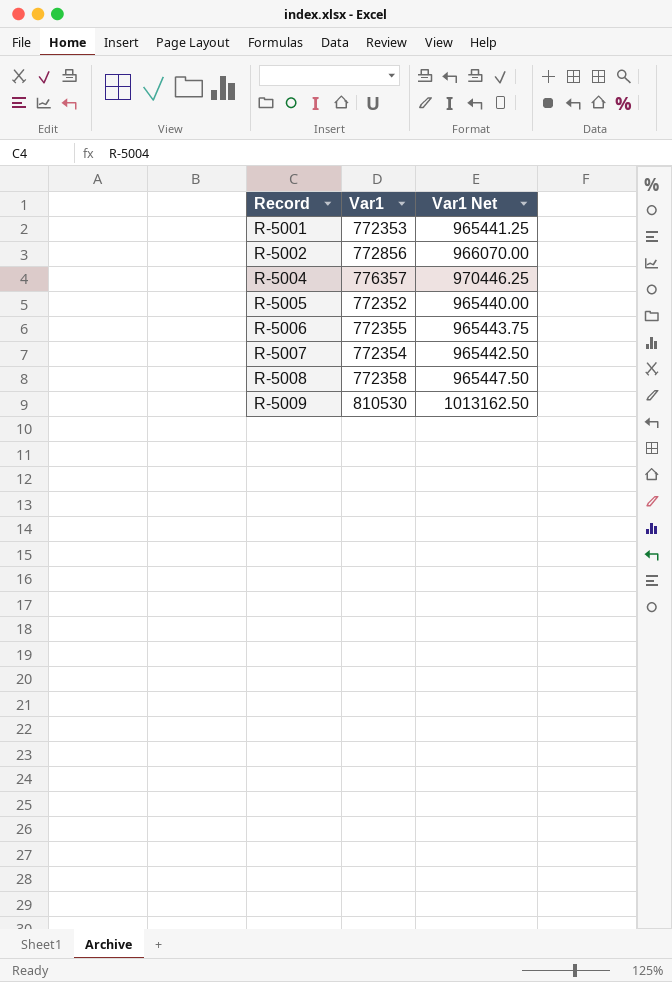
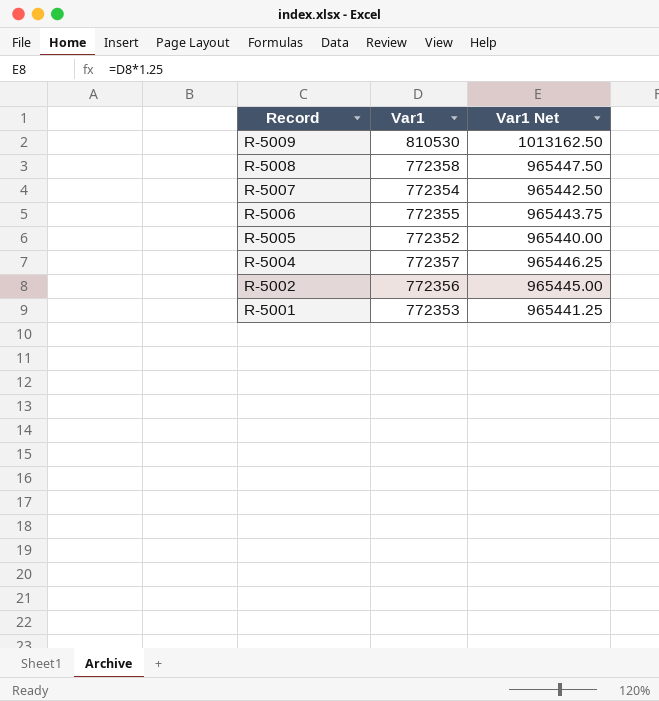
row order: Record ascending -> Record descending
R-5004 | Var1: 776357 -> 772357
R-5004 | Var1 Net: 970446.25 -> 965446.25
R-5002 | Var1: 772856 -> 772356
R-5002 | Var1 Net: 966070.00 -> 965445.00

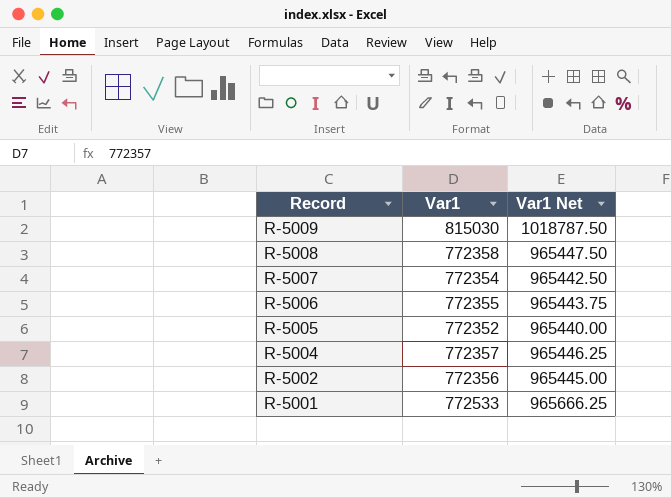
R-5009 | Var1: 810530 -> 815030
R-5009 | Var1 Net: 1013162.50 -> 1018787.50
R-5001 | Var1: 772353 -> 772533
R-5001 | Var1 Net: 965441.25 -> 965666.25

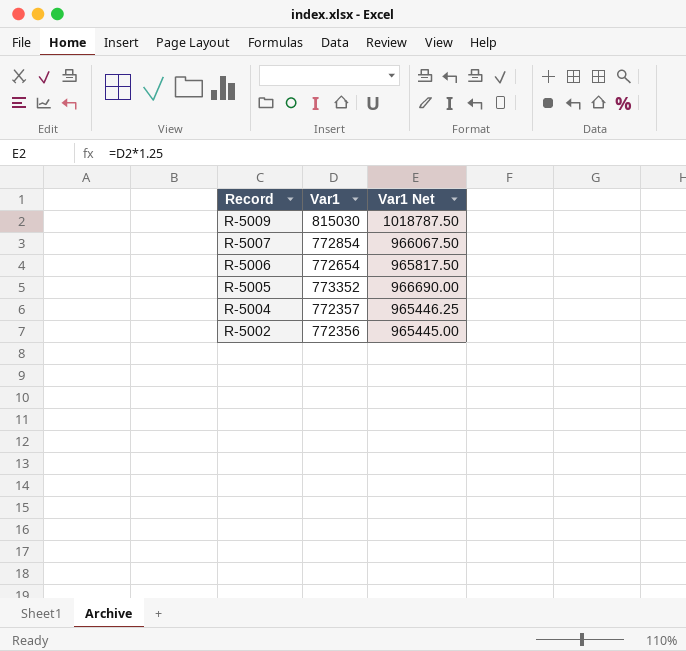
row R-5008: 772358 | 965447.50 -> none
row R-5001: 772533 | 965666.25 -> none
R-5007 | Var1: 772354 -> 772854
R-5007 | Var1 Net: 965442.50 -> 966067.50
R-5006 | Var1: 772355 -> 772654
R-5006 | Var1 Net: 965443.75 -> 965817.50
R-5005 | Var1: 772352 -> 773352
R-5005 | Var1 Net: 965440.00 -> 966690.00

